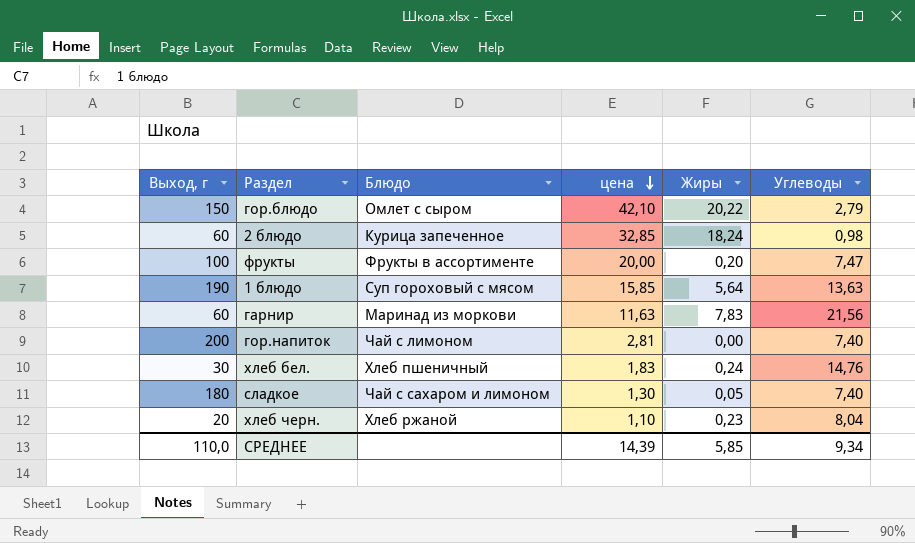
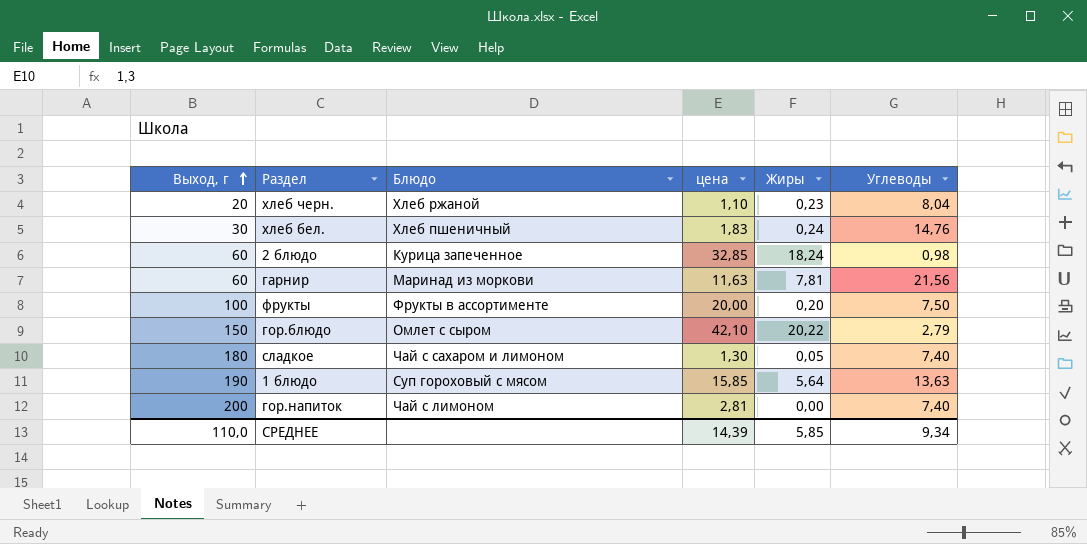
row order: цена descending -> Выход, г ascending
гарнир | Жиры: 7,83 -> 7,81
фрукты | Углеводы: 7,47 -> 7,50

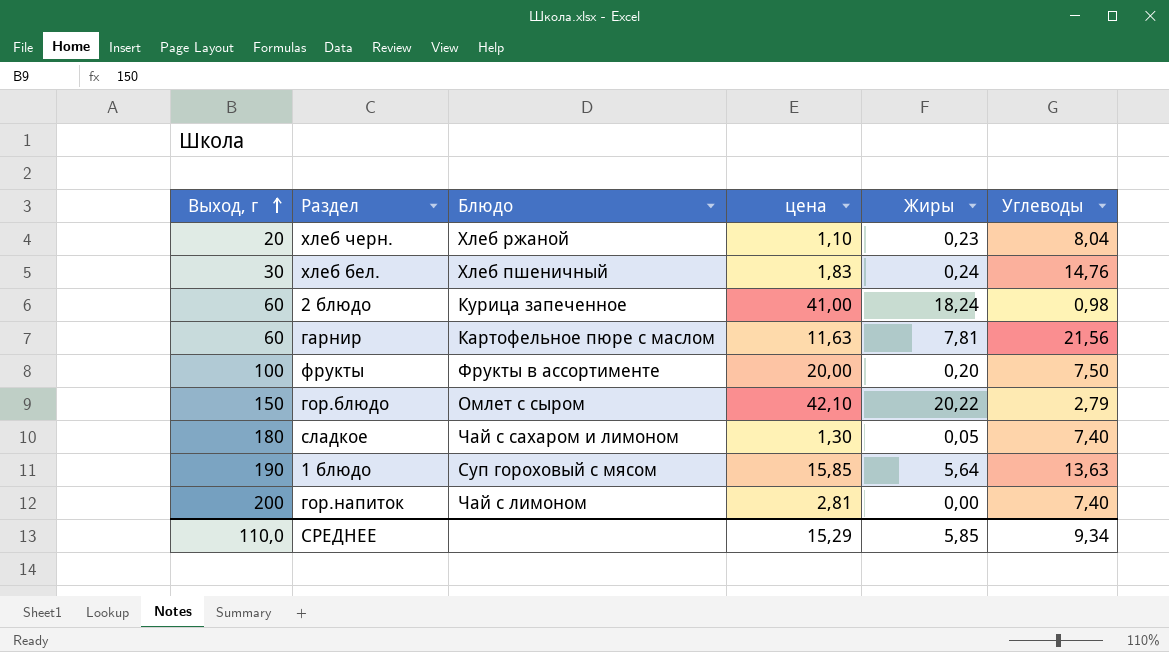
2 блюдо | цена: 32,85 -> 41,00
гарнир | Блюдо: Маринад из моркови -> Картофельное пюре с маслом
СРЕДНЕЕ | цена: 14,39 -> 15,29

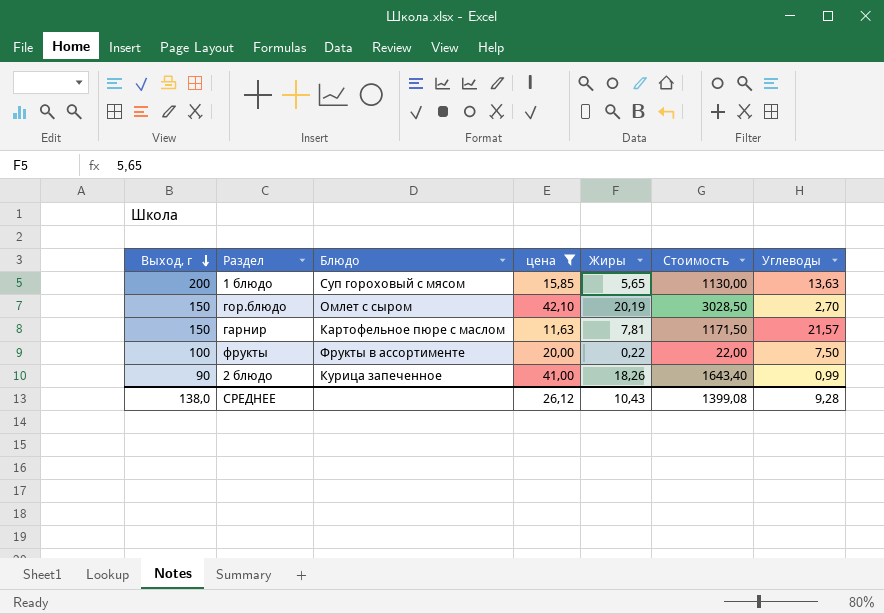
filter: none -> цена >= 11,63
row order: Выход, г ascending -> Выход, г descending
column Стоимость | formula: none -> [Выход, г] * [Жиры]
1 блюдо | Выход, г: 190 -> 200
1 блюдо | Жиры: 5,64 -> 5,65
гор.блюдо | Жиры: 20,22 -> 20,19
гор.блюдо | Углеводы: 2,79 -> 2,70
гарнир | Выход, г: 60 -> 150
гарнир | Углеводы: 21,56 -> 21,57
фрукты | Жиры: 0,20 -> 0,22
2 блюдо | Выход, г: 60 -> 90
2 блюдо | Жиры: 18,24 -> 18,26
2 блюдо | Углеводы: 0,98 -> 0,99
СРЕДНЕЕ | Выход, г: 110,0 -> 138,0
СРЕДНЕЕ | цена: 15,29 -> 26,12
СРЕДНЕЕ | Жиры: 5,85 -> 10,43
СРЕДНЕЕ | Углеводы: 9,34 -> 9,28

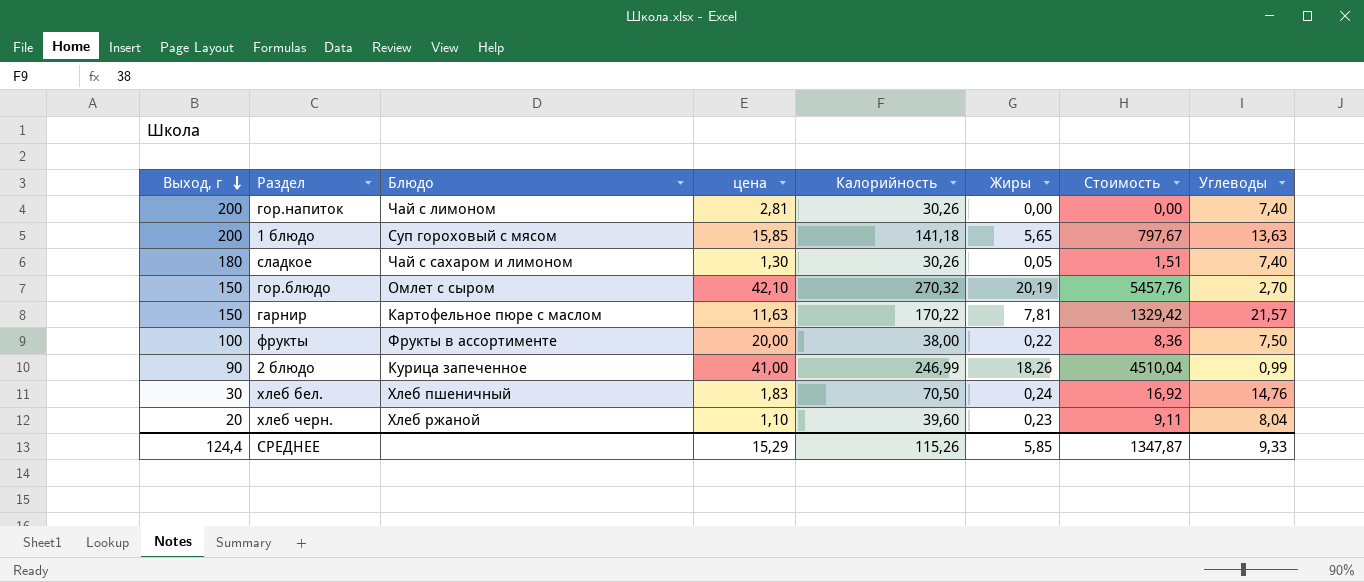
filter: цена >= 11,63 -> none
column Калорийность | position: none -> 5
column Стоимость | formula: [Выход, г] * [Жиры] -> [Калорийность] * [Жиры]
СРЕДНЕЕ | Выход, г: 138,0 -> 124,4
СРЕДНЕЕ | цена: 26,12 -> 15,29
СРЕДНЕЕ | Жиры: 10,43 -> 5,85
СРЕДНЕЕ | Стоимость: 1399,08 -> 1347,87
СРЕДНЕЕ | Углеводы: 9,28 -> 9,33

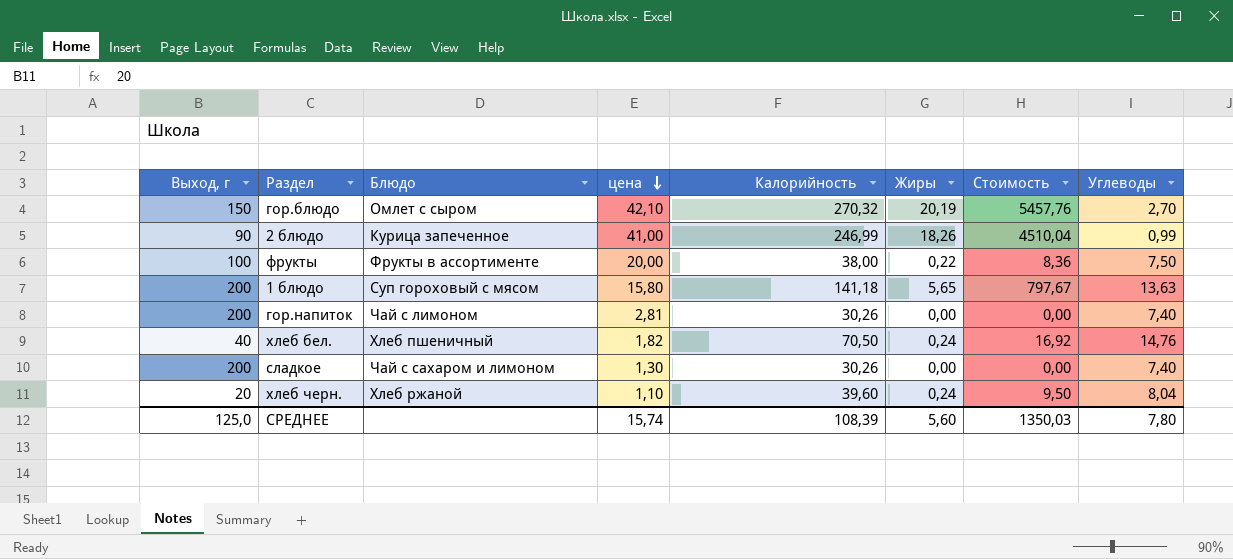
row order: Выход, г descending -> цена descending
row гарнир: 150 | Картофельное пюре с маслом | 11,63 | 170,22 | 7,81 | 1329,42 | 21,57 -> none
1 блюдо | цена: 15,85 -> 15,80
хлеб бел. | Выход, г: 30 -> 40
хлеб бел. | цена: 1,83 -> 1,82
сладкое | Выход, г: 180 -> 200
сладкое | Жиры: 0,05 -> 0,00
сладкое | Стоимость: 1,51 -> 0,00
хлеб черн. | Жиры: 0,23 -> 0,24
хлеб черн. | Стоимость: 9,11 -> 9,50
СРЕДНЕЕ | Выход, г: 124,4 -> 125,0
СРЕДНЕЕ | цена: 15,29 -> 15,74
СРЕДНЕЕ | Калорийность: 115,26 -> 108,39
СРЕДНЕЕ | Жиры: 5,85 -> 5,60
СРЕДНЕЕ | Стоимость: 1347,87 -> 1350,03
СРЕДНЕЕ | Углеводы: 9,33 -> 7,80

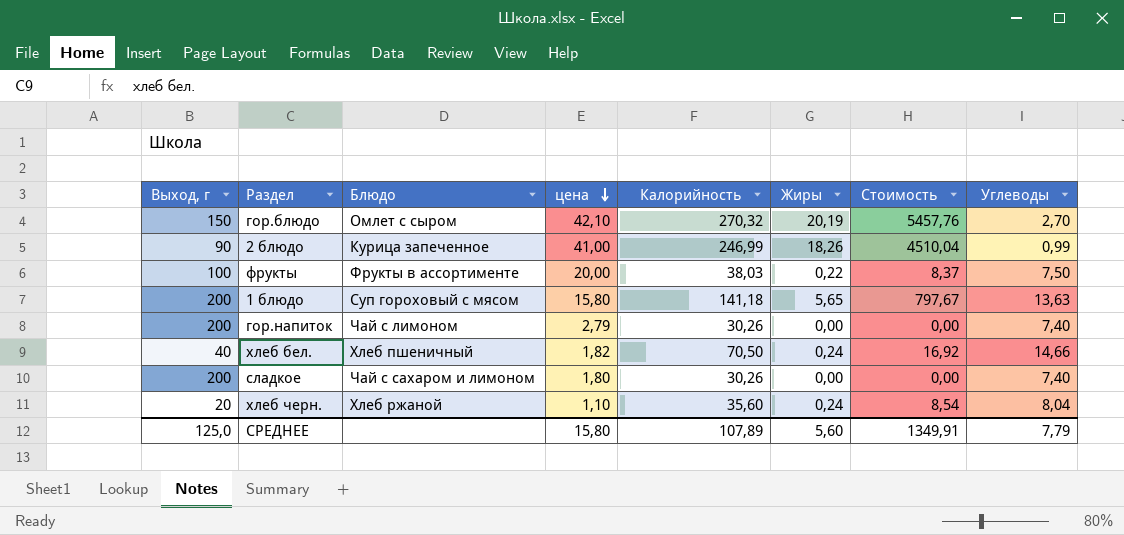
фрукты | Калорийность: 38,00 -> 38,03
фрукты | Стоимость: 8,36 -> 8,37
гор.напиток | цена: 2,81 -> 2,79
хлеб бел. | Углеводы: 14,76 -> 14,66
сладкое | цена: 1,30 -> 1,80
хлеб черн. | Калорийность: 39,60 -> 35,60
хлеб черн. | Стоимость: 9,50 -> 8,54
СРЕДНЕЕ | цена: 15,74 -> 15,80
СРЕДНЕЕ | Калорийность: 108,39 -> 107,89
СРЕДНЕЕ | Стоимость: 1350,03 -> 1349,91
СРЕДНЕЕ | Углеводы: 7,80 -> 7,79

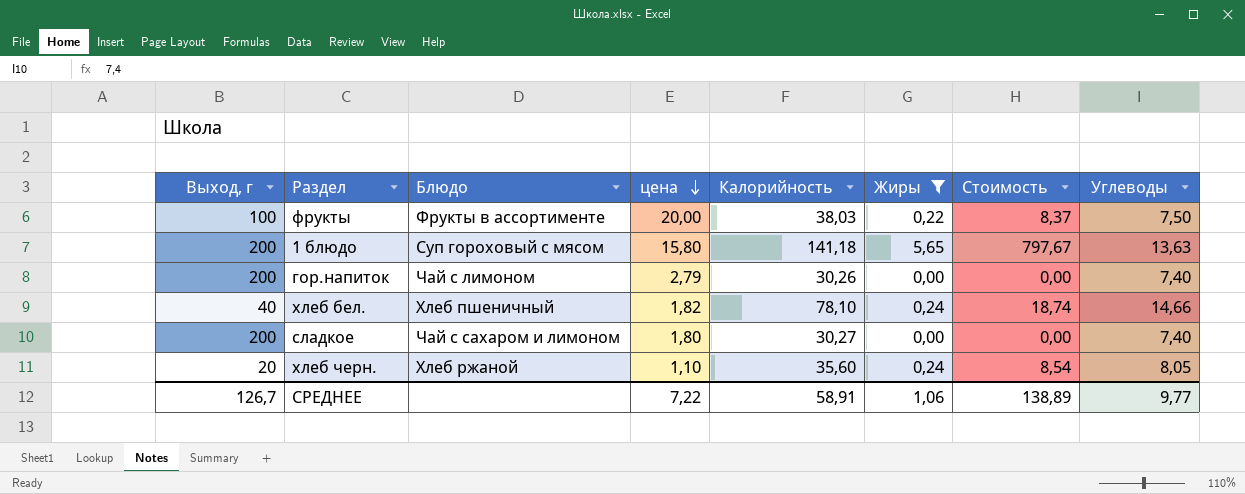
filter: none -> Жиры <= 5,65
хлеб бел. | Калорийность: 70,50 -> 78,10
хлеб бел. | Стоимость: 16,92 -> 18,74
сладкое | Калорийность: 30,26 -> 30,27
хлеб черн. | Углеводы: 8,04 -> 8,05
СРЕДНЕЕ | Выход, г: 125,0 -> 126,7
СРЕДНЕЕ | цена: 15,80 -> 7,22
СРЕДНЕЕ | Калорийность: 107,89 -> 58,91
СРЕДНЕЕ | Жиры: 5,60 -> 1,06
СРЕДНЕЕ | Стоимость: 1349,91 -> 138,89
СРЕДНЕЕ | Углеводы: 7,79 -> 9,77

